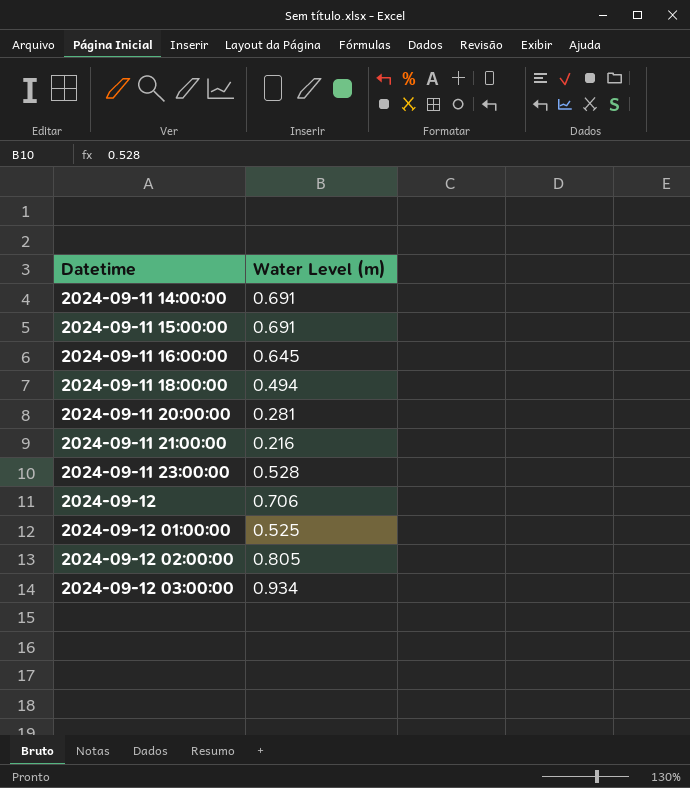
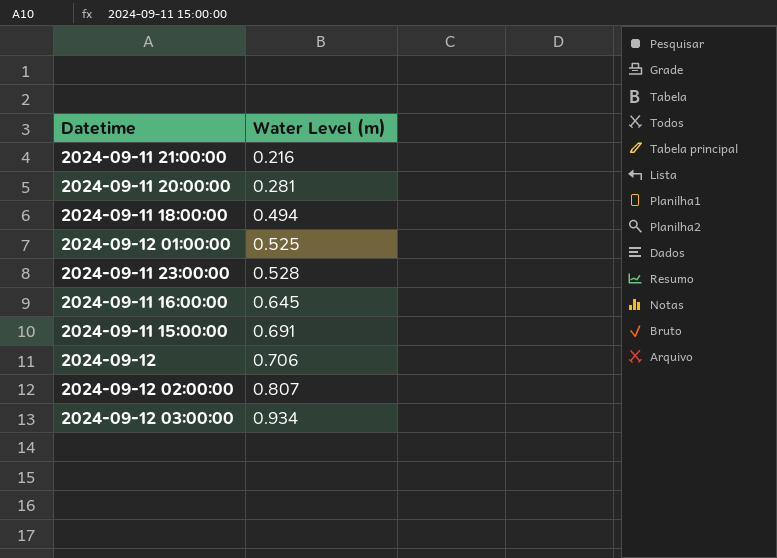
row order: Datetime ascending -> Water Level (m) ascending
row 2024-09-11 14:00:00: 0.691 -> none
2024-09-12 02:00:00 | Water Level (m): 0.805 -> 0.807

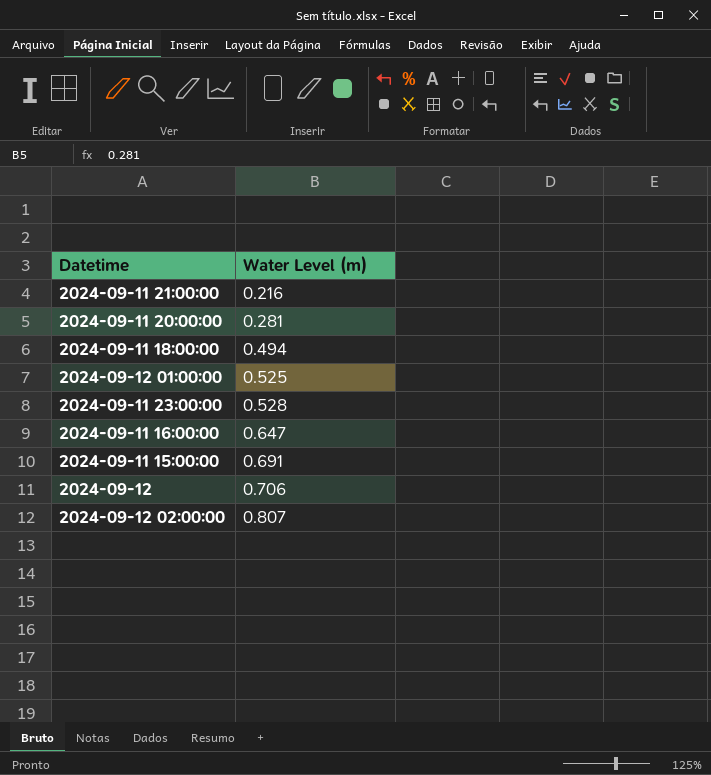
row 2024-09-12 03:00:00: 0.934 -> none
2024-09-11 16:00:00 | Water Level (m): 0.645 -> 0.647

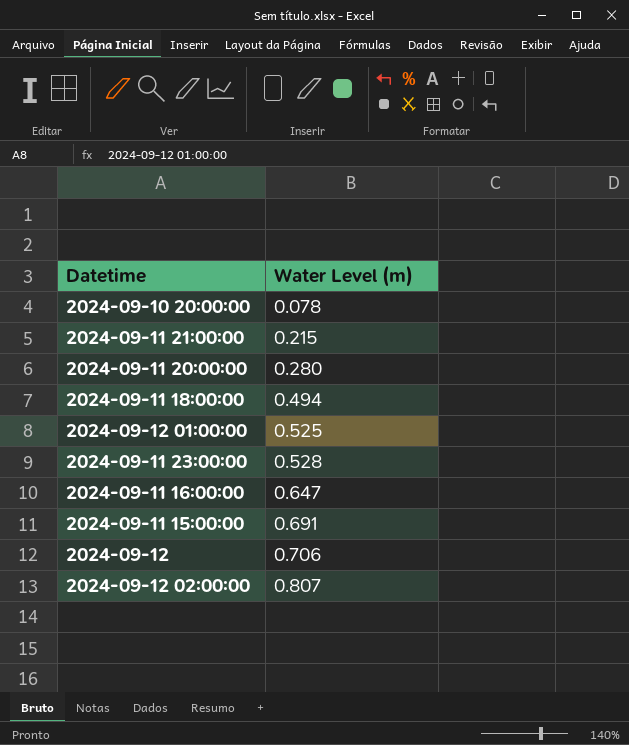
row 2024-09-10 20:00:00: none -> 0.078
2024-09-11 21:00:00 | Water Level (m): 0.216 -> 0.215
2024-09-11 20:00:00 | Water Level (m): 0.281 -> 0.280

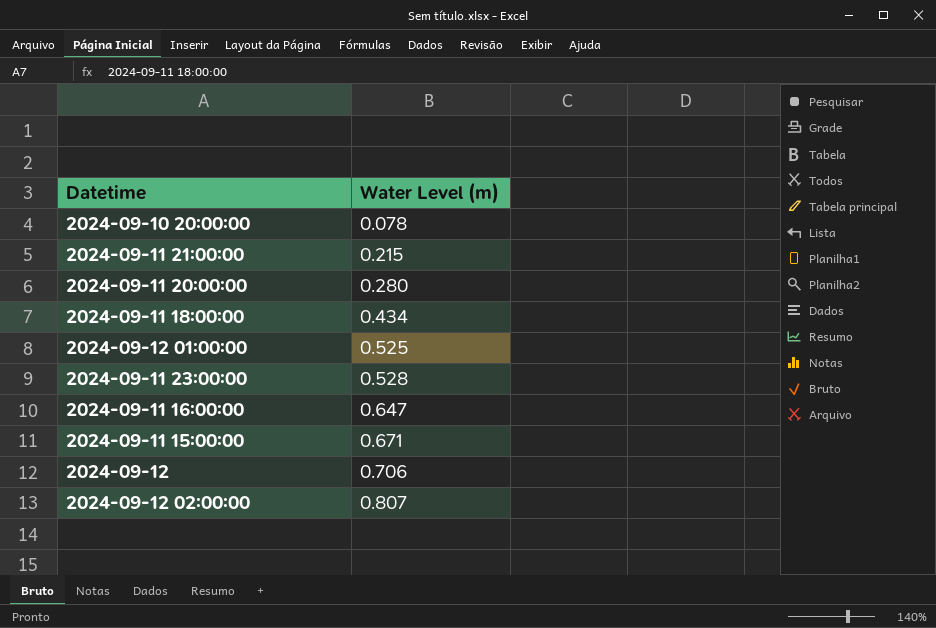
2024-09-11 18:00:00 | Water Level (m): 0.494 -> 0.434
2024-09-11 15:00:00 | Water Level (m): 0.691 -> 0.671

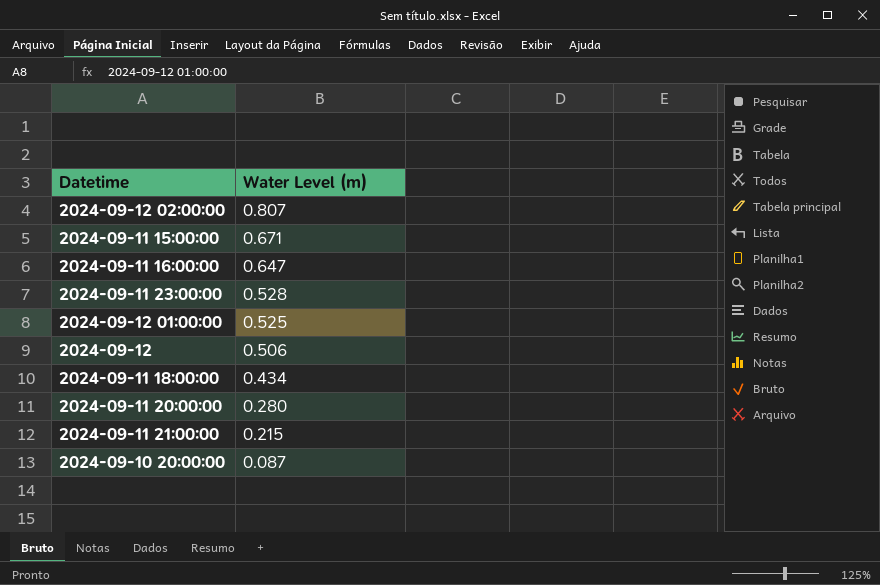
row order: Water Level (m) ascending -> Water Level (m) descending
2024-09-12 | Water Level (m): 0.706 -> 0.506
2024-09-10 20:00:00 | Water Level (m): 0.078 -> 0.087

